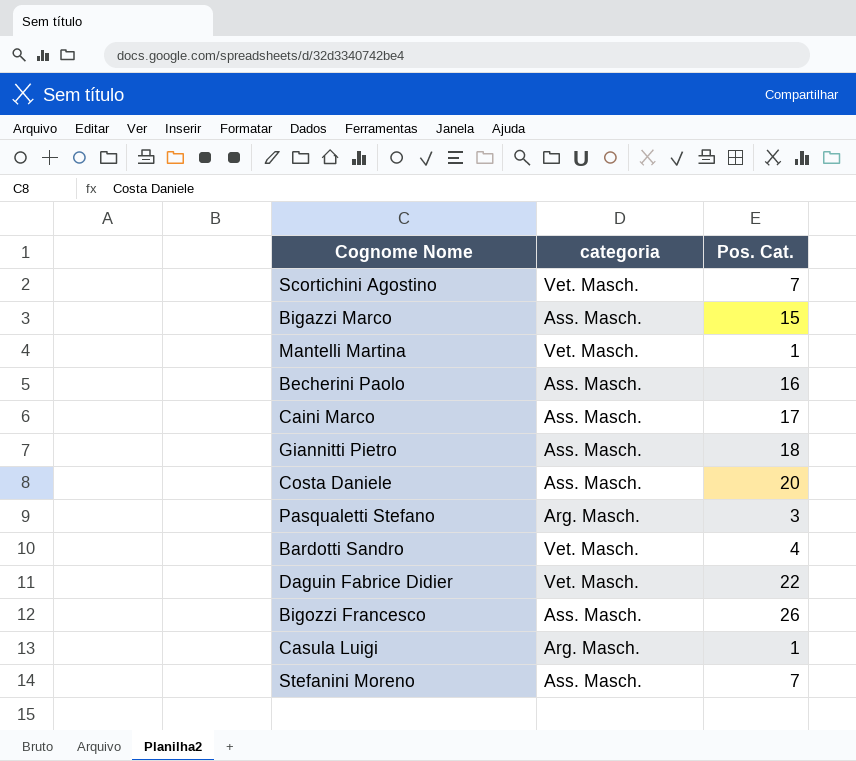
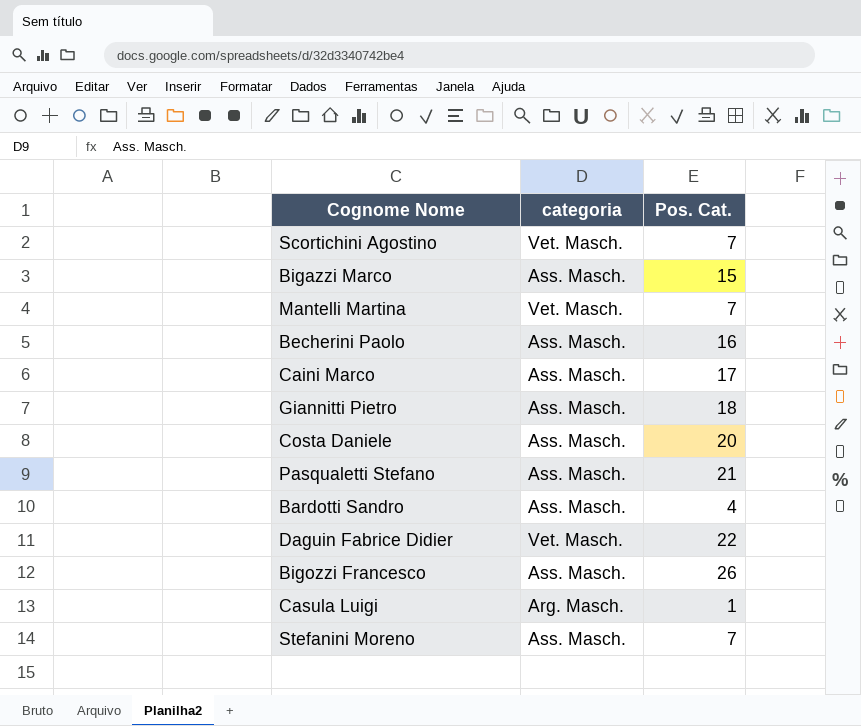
Mantelli Martina | Pos. Cat.: 1 -> 7
Pasqualetti Stefano | categoria: Arg. Masch. -> Ass. Masch.
Pasqualetti Stefano | Pos. Cat.: 3 -> 21
Bardotti Sandro | categoria: Vet. Masch. -> Ass. Masch.

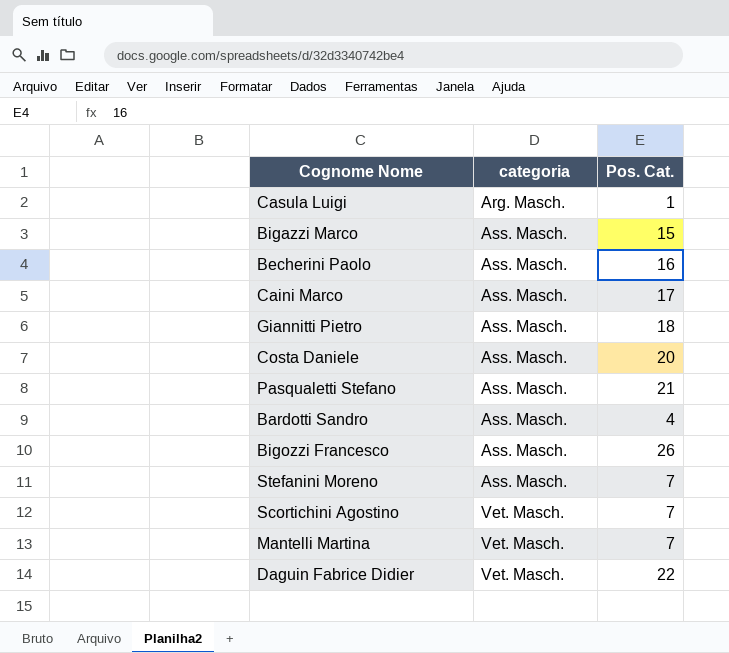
row order: none -> categoria ascending

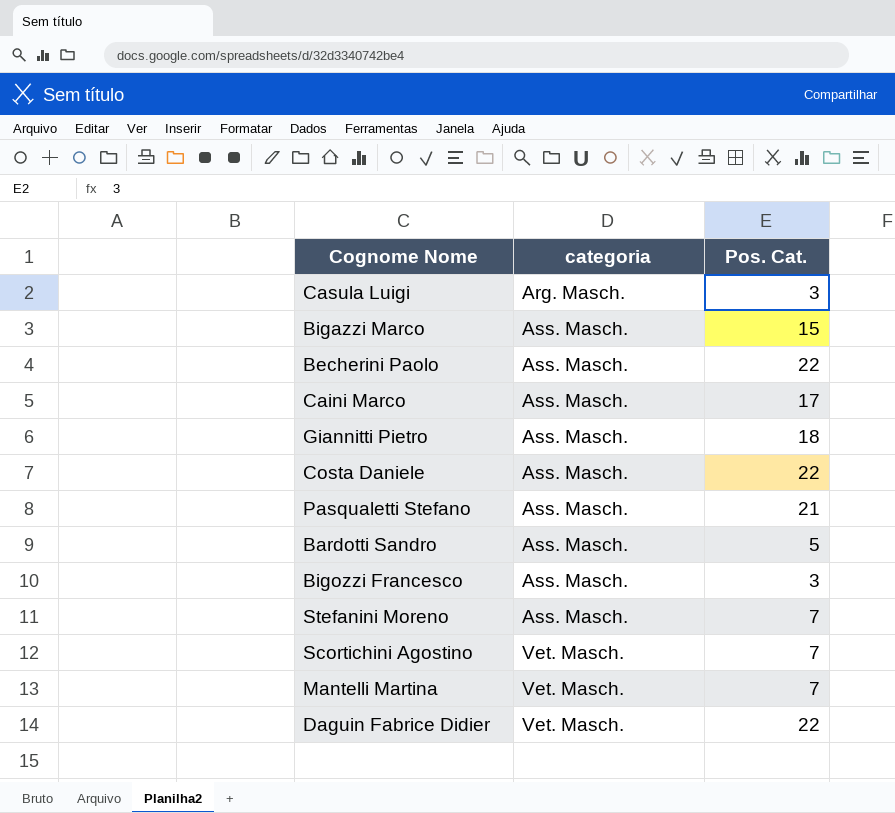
Casula Luigi | Pos. Cat.: 1 -> 3
Becherini Paolo | Pos. Cat.: 16 -> 22
Costa Daniele | Pos. Cat.: 20 -> 22
Bardotti Sandro | Pos. Cat.: 4 -> 5
Bigozzi Francesco | Pos. Cat.: 26 -> 3

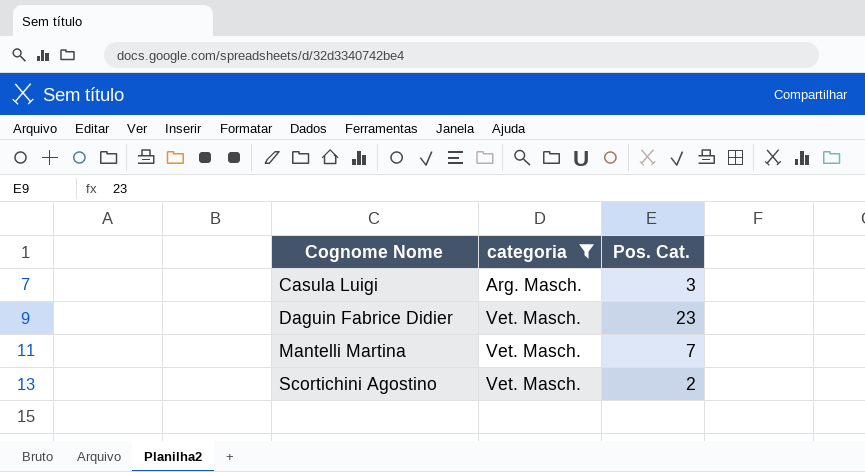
filter: none -> categoria != Ass. Masch.
row order: categoria ascending -> Cognome Nome ascending
Daguin Fabrice Didier | Pos. Cat.: 22 -> 23
Scortichini Agostino | Pos. Cat.: 7 -> 2

